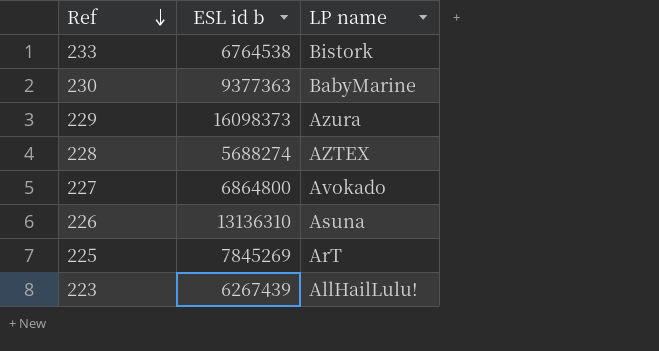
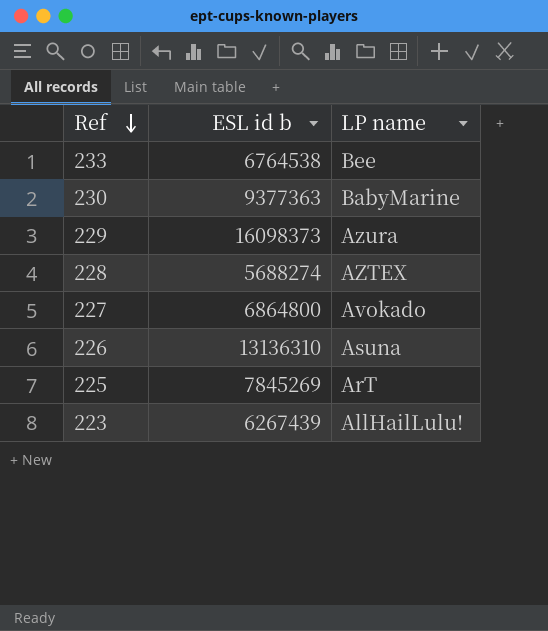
233 | LP name: Bistork -> Bee

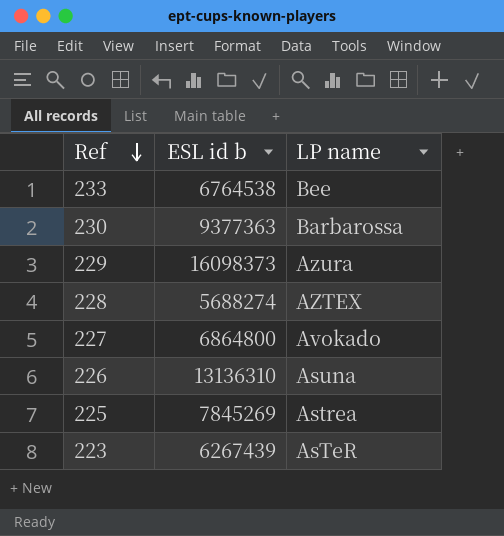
230 | LP name: BabyMarine -> Barbarossa
225 | LP name: ArT -> Astrea
223 | LP name: AllHailLulu! -> AsTeR

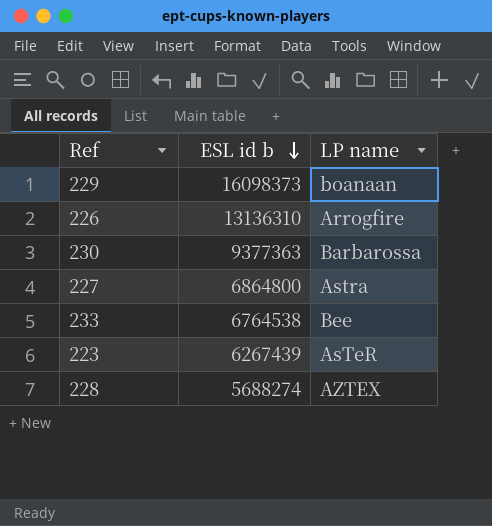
row order: Ref descending -> ESL id b descending
row 225: 7845269 | Astrea -> none
229 | LP name: Azura -> boanaan
226 | LP name: Asuna -> Arrogfire
227 | LP name: Avokado -> Astra

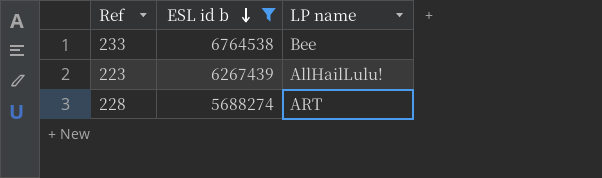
filter: none -> ESL id b <= 6764538
223 | LP name: AsTeR -> AllHailLulu!
228 | LP name: AZTEX -> ART

